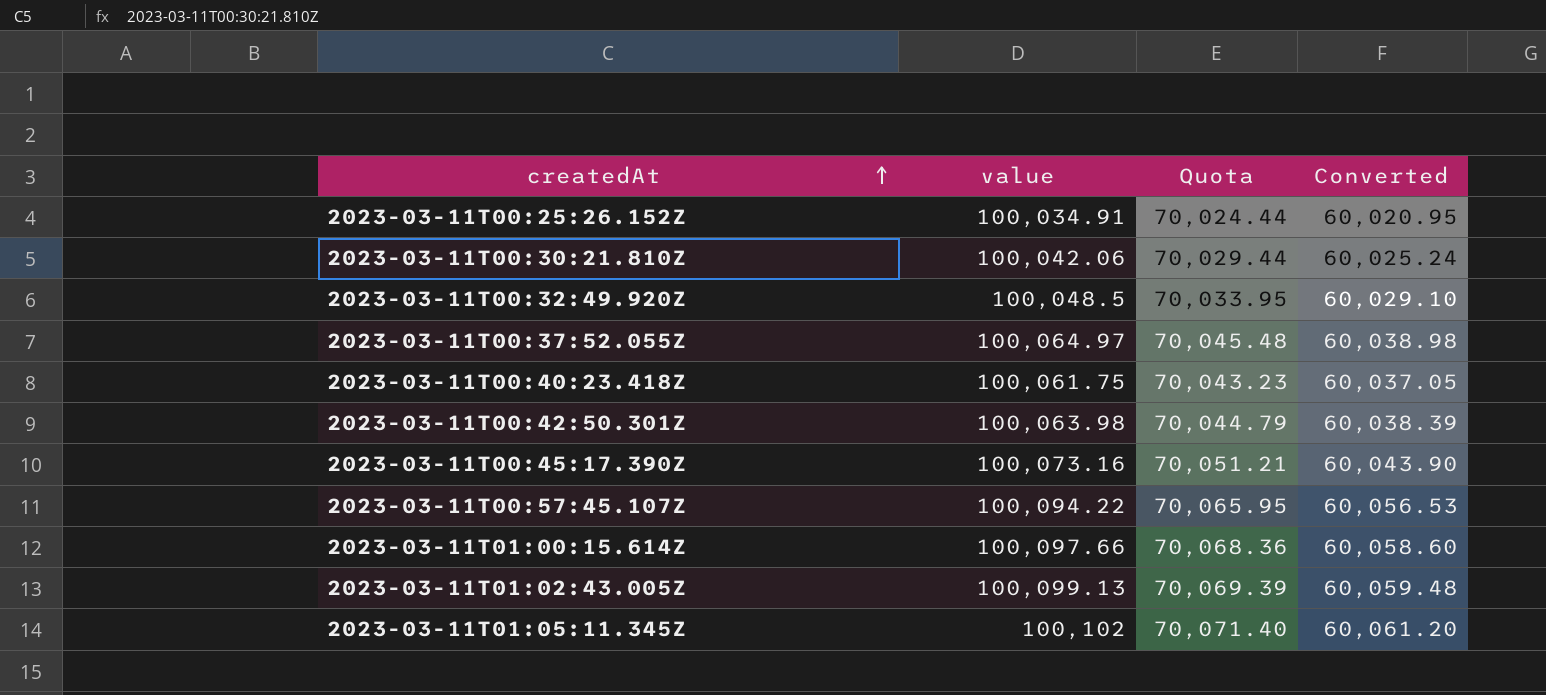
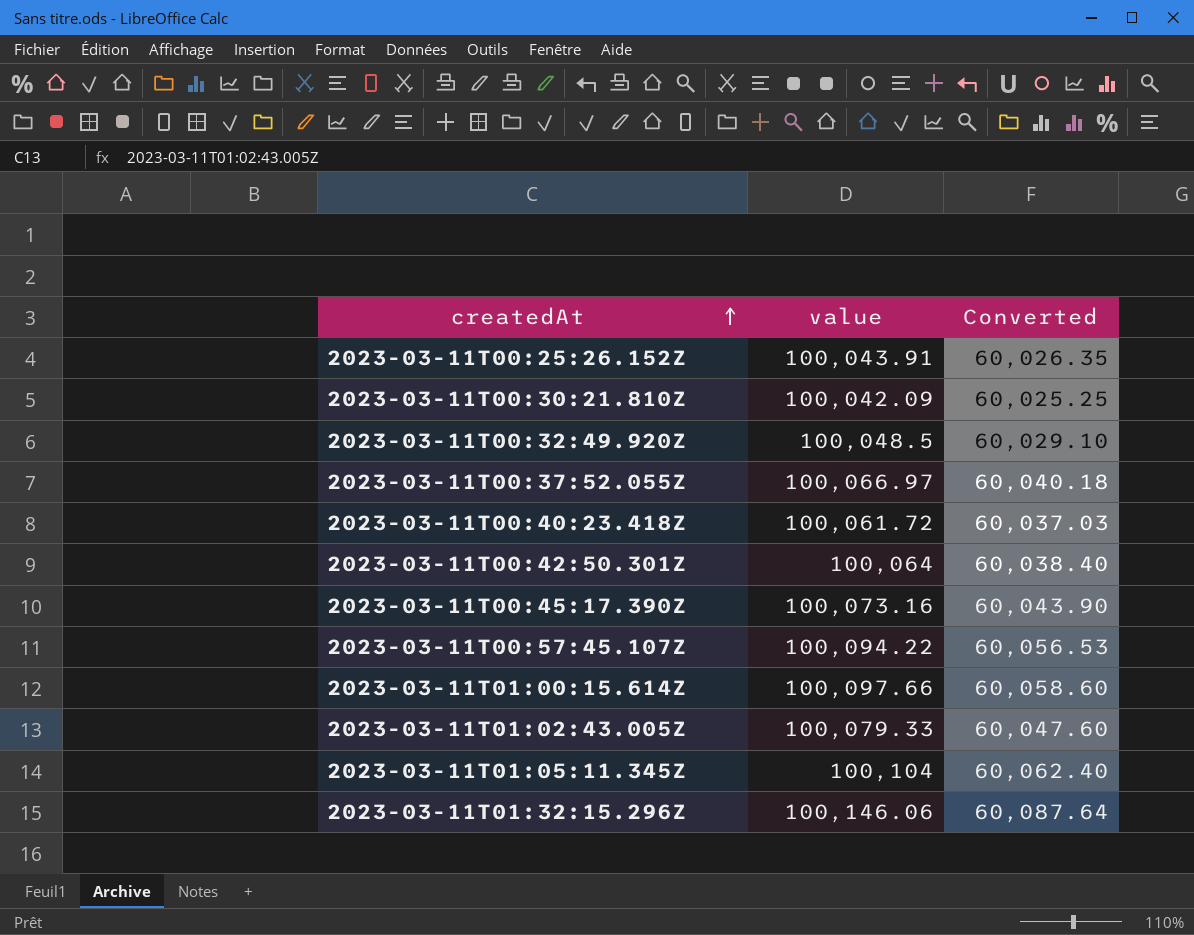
column Quota | formula: [value] * 0.7 -> none
2023-03-11T00:25:26.152Z | value: 100,034.91 -> 100,043.91
2023-03-11T00:25:26.152Z | Converted: 60,020.95 -> 60,026.35
2023-03-11T00:30:21.810Z | value: 100,042.06 -> 100,042.09
2023-03-11T00:30:21.810Z | Converted: 60,025.24 -> 60,025.25
2023-03-11T00:37:52.055Z | value: 100,064.97 -> 100,066.97
2023-03-11T00:37:52.055Z | Converted: 60,038.98 -> 60,040.18
2023-03-11T00:40:23.418Z | value: 100,061.75 -> 100,061.72
2023-03-11T00:40:23.418Z | Converted: 60,037.05 -> 60,037.03
2023-03-11T00:42:50.301Z | value: 100,063.98 -> 100,064
2023-03-11T00:42:50.301Z | Converted: 60,038.39 -> 60,038.40
2023-03-11T01:02:43.005Z | value: 100,099.13 -> 100,079.33
2023-03-11T01:02:43.005Z | Converted: 60,059.48 -> 60,047.60
2023-03-11T01:05:11.345Z | value: 100,102 -> 100,104
2023-03-11T01:05:11.345Z | Converted: 60,061.20 -> 60,062.40
row 2023-03-11T01:32:15.296Z: none -> 100,146.06 | 60,087.64

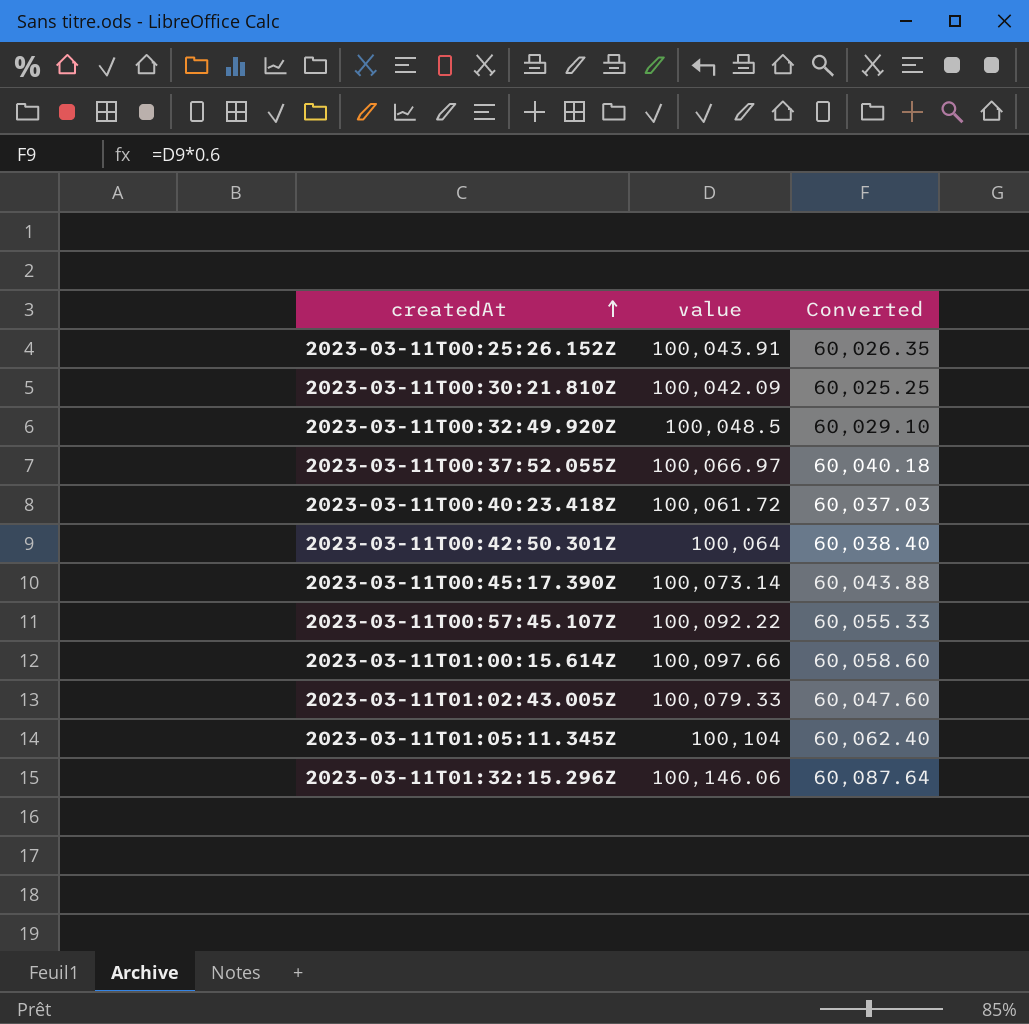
2023-03-11T00:45:17.390Z | value: 100,073.16 -> 100,073.14
2023-03-11T00:45:17.390Z | Converted: 60,043.90 -> 60,043.88
2023-03-11T00:57:45.107Z | value: 100,094.22 -> 100,092.22
2023-03-11T00:57:45.107Z | Converted: 60,056.53 -> 60,055.33

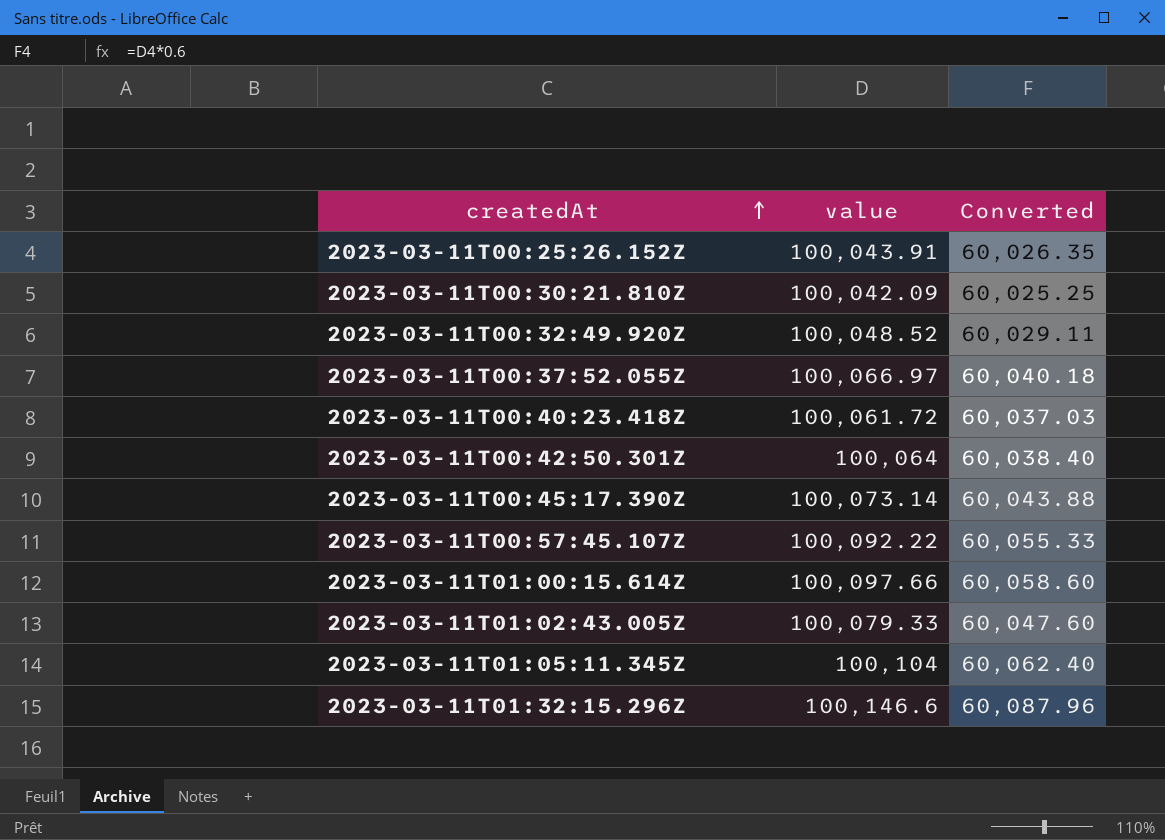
2023-03-11T00:32:49.920Z | value: 100,048.5 -> 100,048.52
2023-03-11T00:32:49.920Z | Converted: 60,029.10 -> 60,029.11
2023-03-11T01:32:15.296Z | value: 100,146.06 -> 100,146.6
2023-03-11T01:32:15.296Z | Converted: 60,087.64 -> 60,087.96

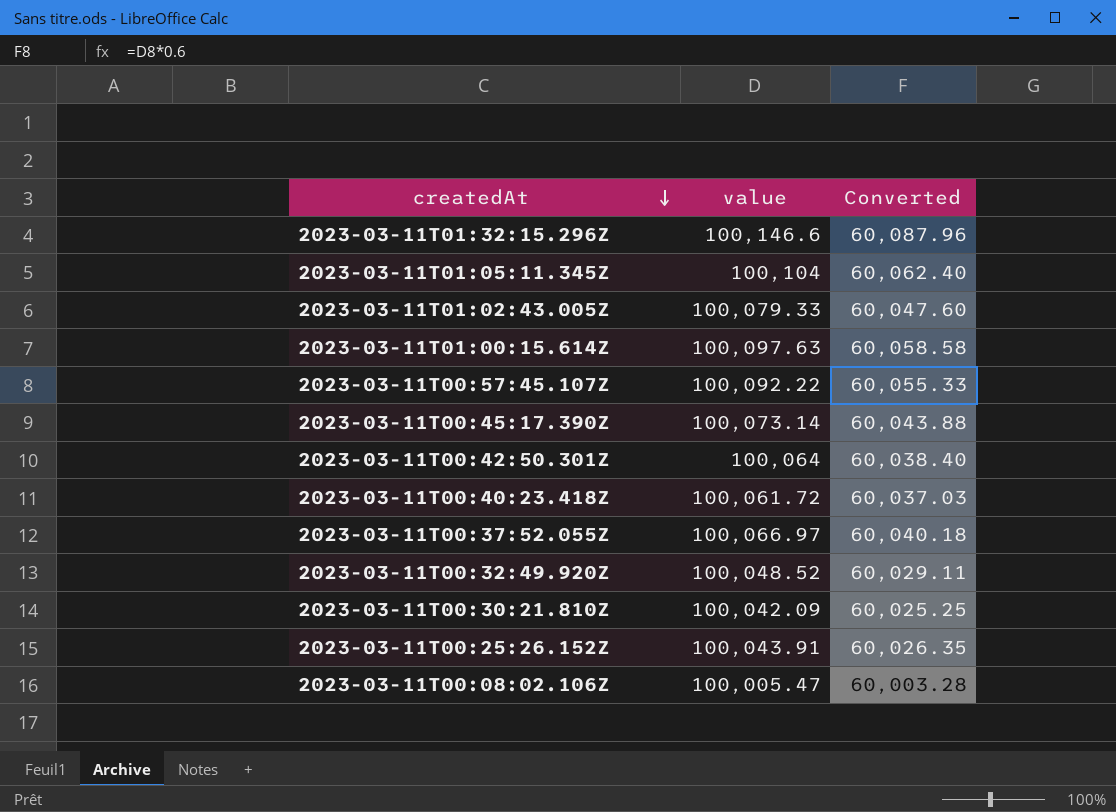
row order: createdAt ascending -> createdAt descending
2023-03-11T01:00:15.614Z | value: 100,097.66 -> 100,097.63
2023-03-11T01:00:15.614Z | Converted: 60,058.60 -> 60,058.58
row 2023-03-11T00:08:02.106Z: none -> 100,005.47 | 60,003.28

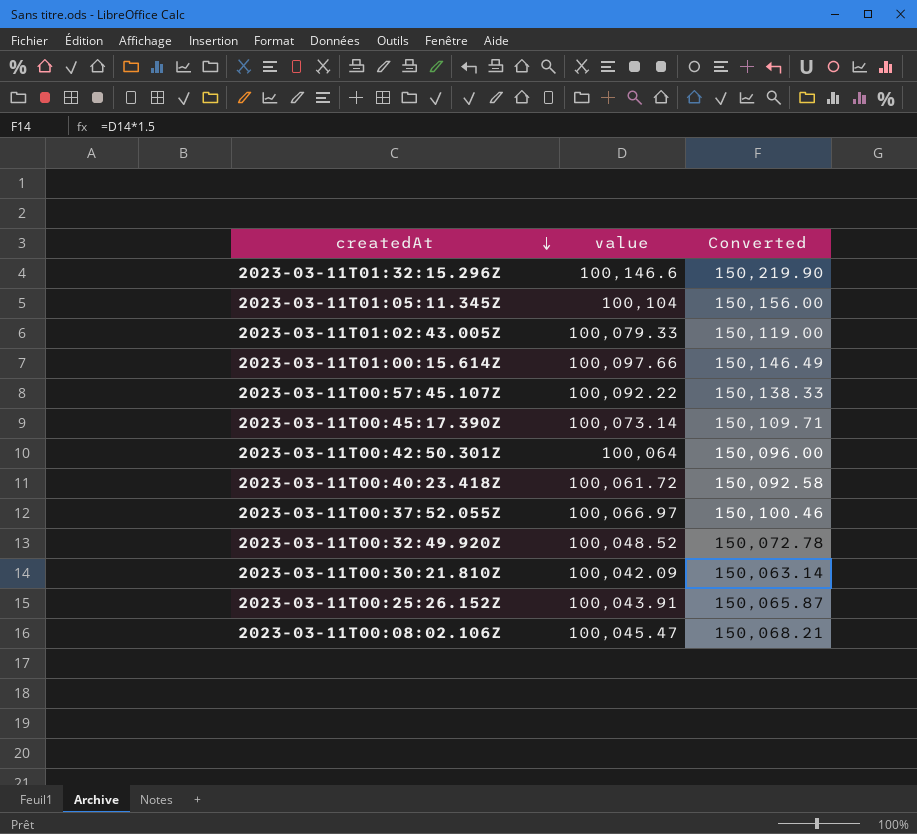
column Converted | formula: [value] * 0.6 -> [value] * 1.5
2023-03-11T01:00:15.614Z | value: 100,097.63 -> 100,097.66
2023-03-11T00:08:02.106Z | value: 100,005.47 -> 100,045.47

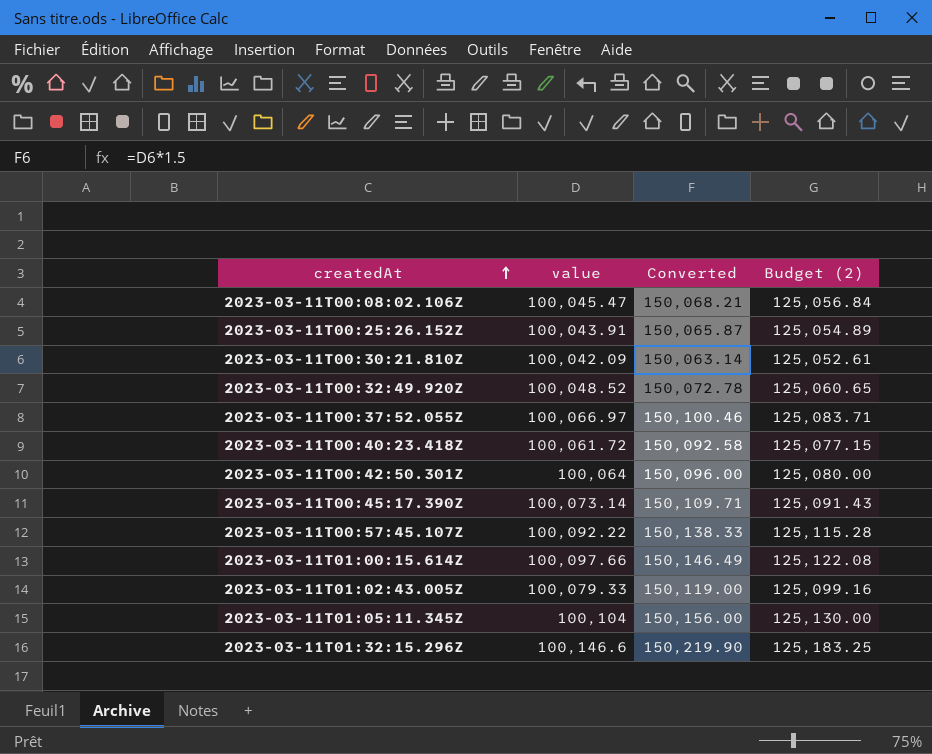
row order: createdAt descending -> createdAt ascending
column Budget (2) | formula: none -> [value] * 1.25

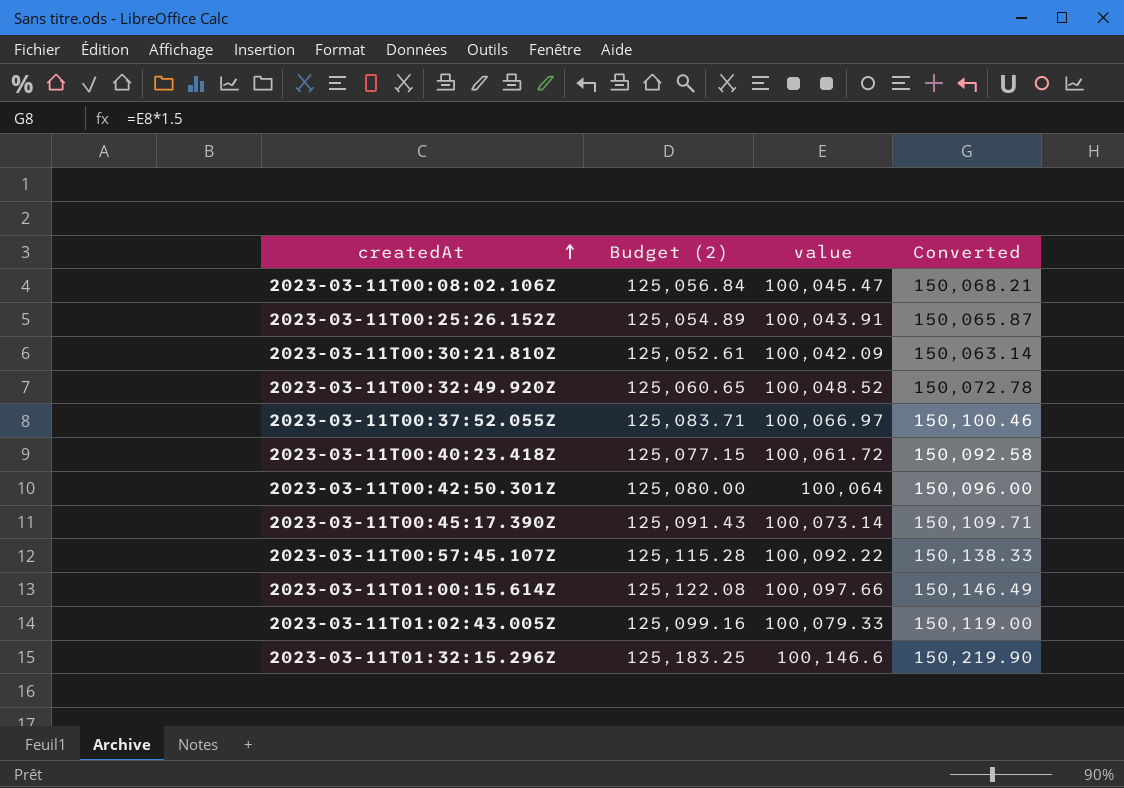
column Budget (2) | position: 4 -> 2
row 2023-03-11T01:05:11.345Z: 100,104 | 150,156.00 | 125,130.00 -> none

